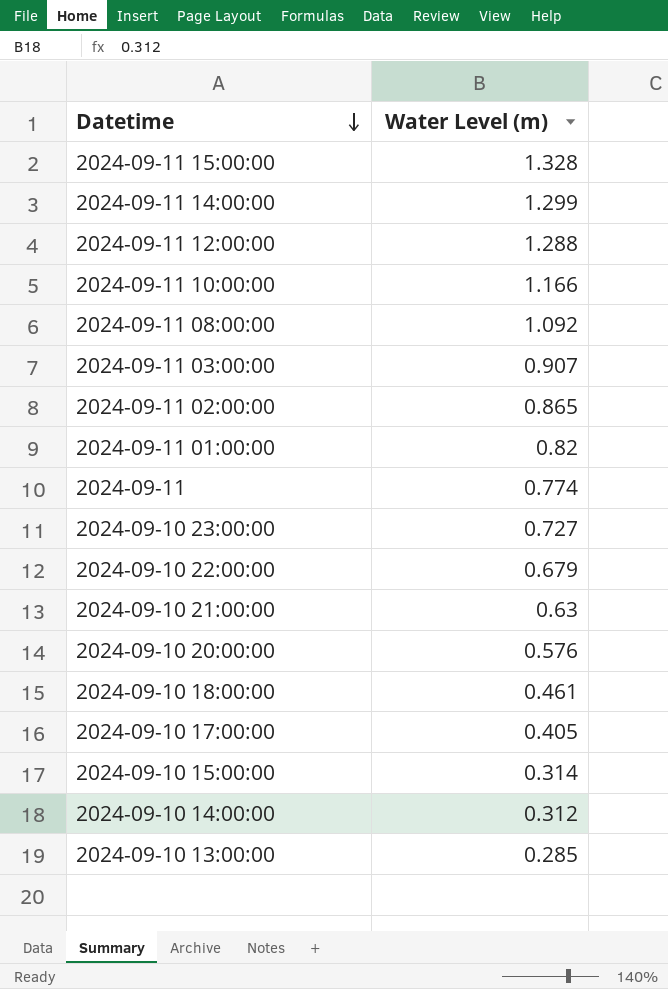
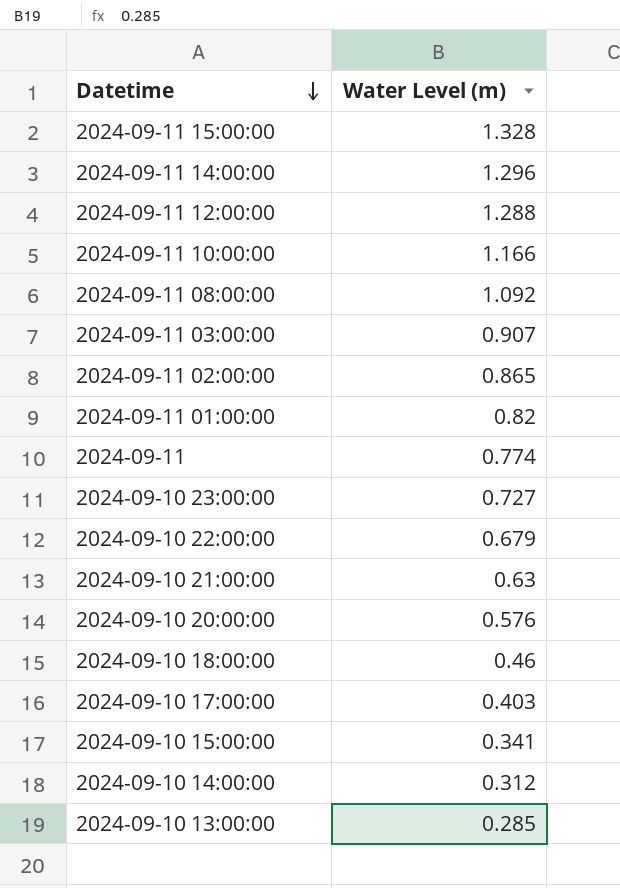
2024-09-11 14:00:00 | Water Level (m): 1.299 -> 1.296
2024-09-10 18:00:00 | Water Level (m): 0.461 -> 0.46
2024-09-10 17:00:00 | Water Level (m): 0.405 -> 0.403
2024-09-10 15:00:00 | Water Level (m): 0.314 -> 0.341

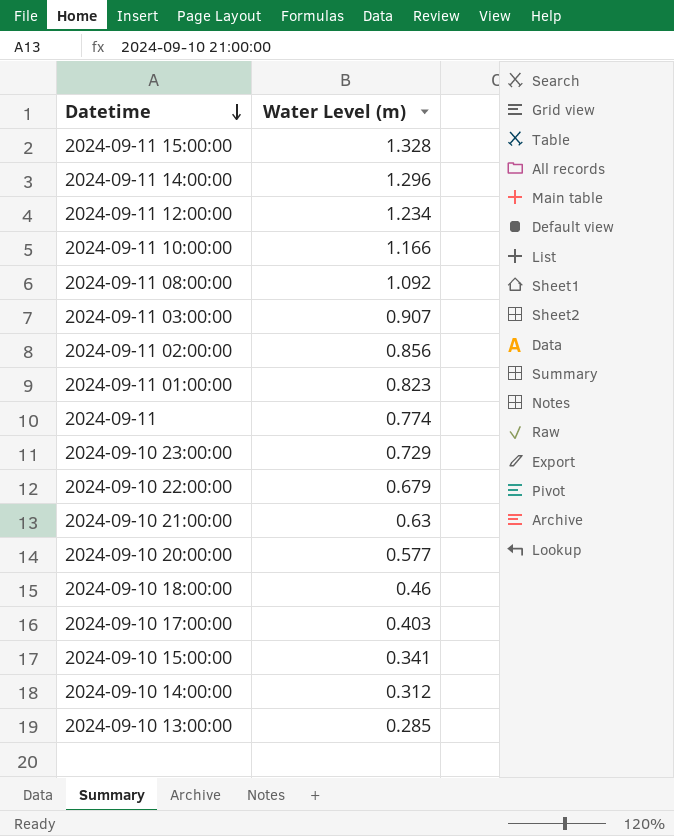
2024-09-11 12:00:00 | Water Level (m): 1.288 -> 1.234
2024-09-11 02:00:00 | Water Level (m): 0.865 -> 0.856
2024-09-11 01:00:00 | Water Level (m): 0.82 -> 0.823
2024-09-10 23:00:00 | Water Level (m): 0.727 -> 0.729
2024-09-10 20:00:00 | Water Level (m): 0.576 -> 0.577

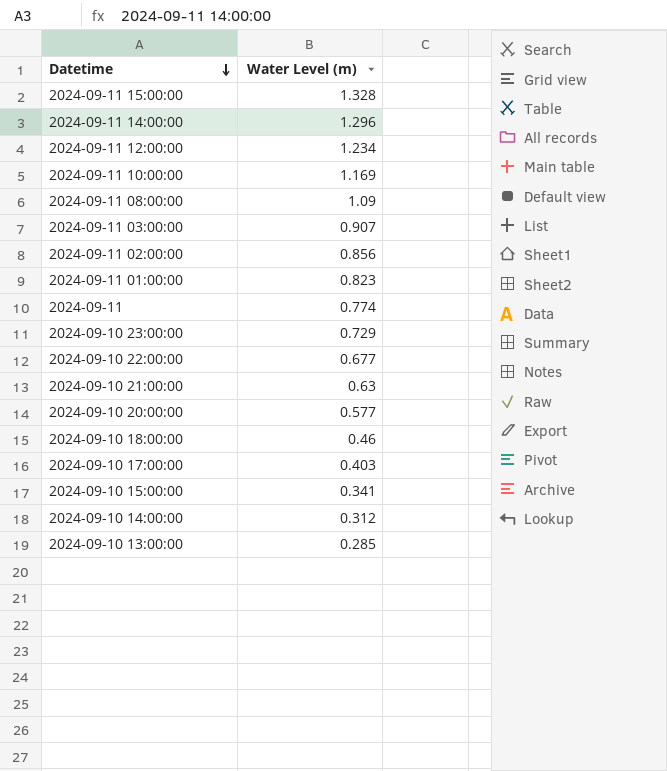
2024-09-11 10:00:00 | Water Level (m): 1.166 -> 1.169
2024-09-11 08:00:00 | Water Level (m): 1.092 -> 1.09
2024-09-10 22:00:00 | Water Level (m): 0.679 -> 0.677

